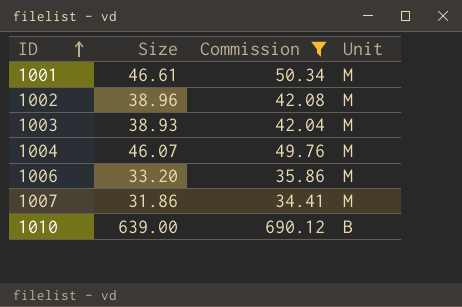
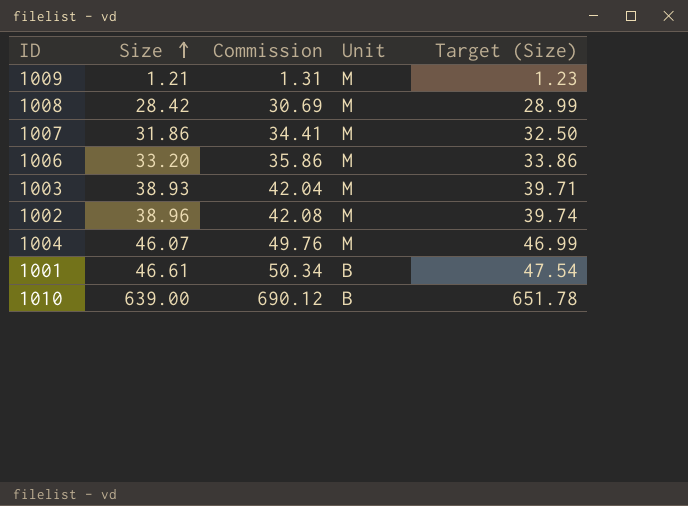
filter: Commission >= 34.41 -> none
row order: ID ascending -> Size ascending
column Target (Size) | formula: none -> [Size] * 1.02
1001 | Unit: M -> B

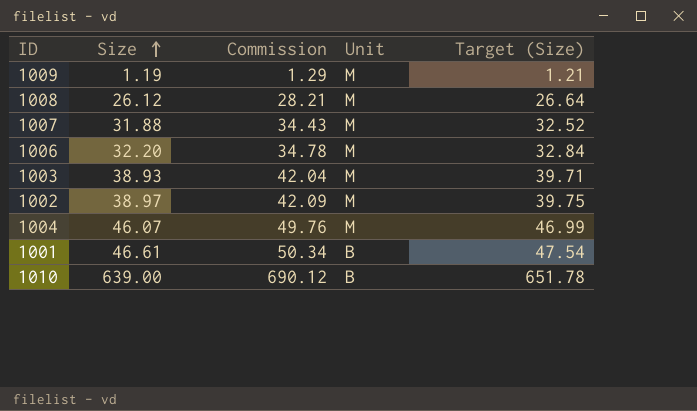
1009 | Size: 1.21 -> 1.19
1009 | Commission: 1.31 -> 1.29
1009 | Target (Size): 1.23 -> 1.21
1008 | Size: 28.42 -> 26.12
1008 | Commission: 30.69 -> 28.21
1008 | Target (Size): 28.99 -> 26.64
1007 | Size: 31.86 -> 31.88
1007 | Commission: 34.41 -> 34.43
1007 | Target (Size): 32.50 -> 32.52
1006 | Size: 33.20 -> 32.20
1006 | Commission: 35.86 -> 34.78
1006 | Target (Size): 33.86 -> 32.84
1002 | Size: 38.96 -> 38.97
1002 | Commission: 42.08 -> 42.09
1002 | Target (Size): 39.74 -> 39.75

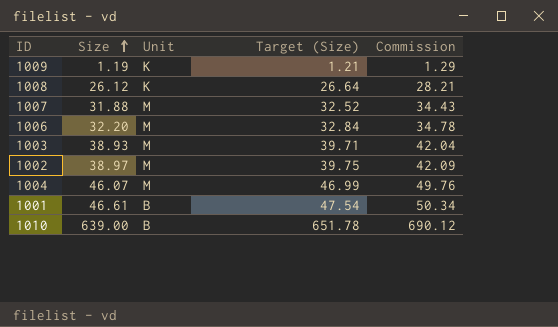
column Commission | position: 3 -> 5
1009 | Unit: M -> K
1008 | Unit: M -> K

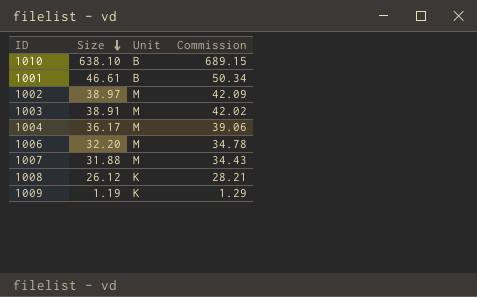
row order: Size ascending -> Size descending
column Target (Size) | formula: [Size] * 1.02 -> none
1010 | Size: 639.00 -> 638.10
1010 | Commission: 690.12 -> 689.15
1003 | Size: 38.93 -> 38.91
1003 | Commission: 42.04 -> 42.02
1004 | Size: 46.07 -> 36.17
1004 | Commission: 49.76 -> 39.06

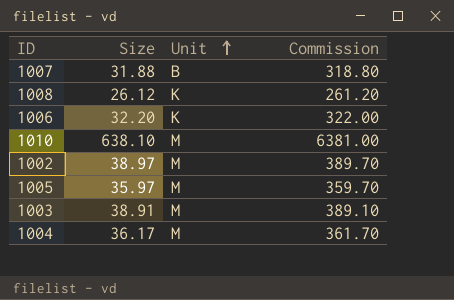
row order: Size descending -> Unit ascending
column Commission | formula: [Size] * 1.08 -> [Size] * 10
row 1001: 46.61 | B | 50.34 -> none
row 1009: 1.19 | K | 1.29 -> none
1007 | Unit: M -> B
1006 | Unit: M -> K
1010 | Unit: B -> M
row 1005: none -> 35.97 | M | 359.70

